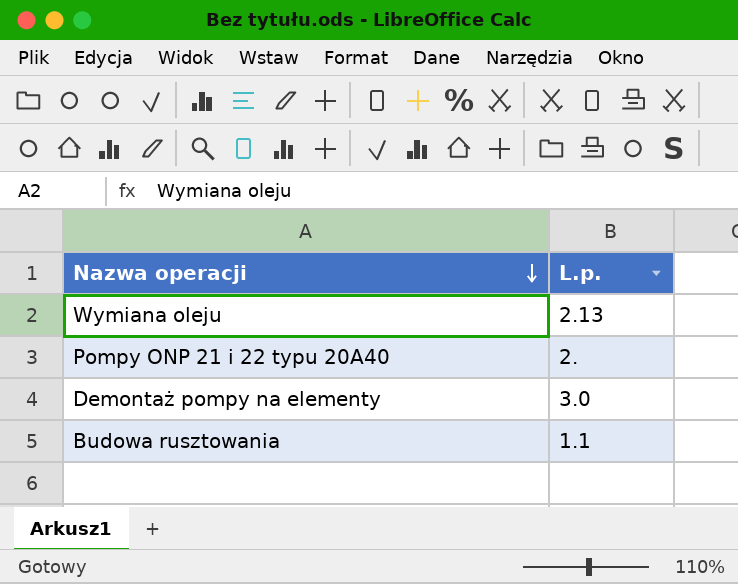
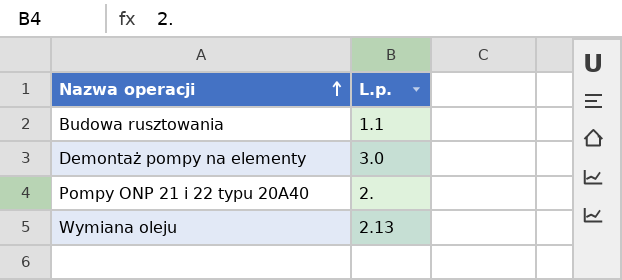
row order: Nazwa operacji descending -> Nazwa operacji ascending

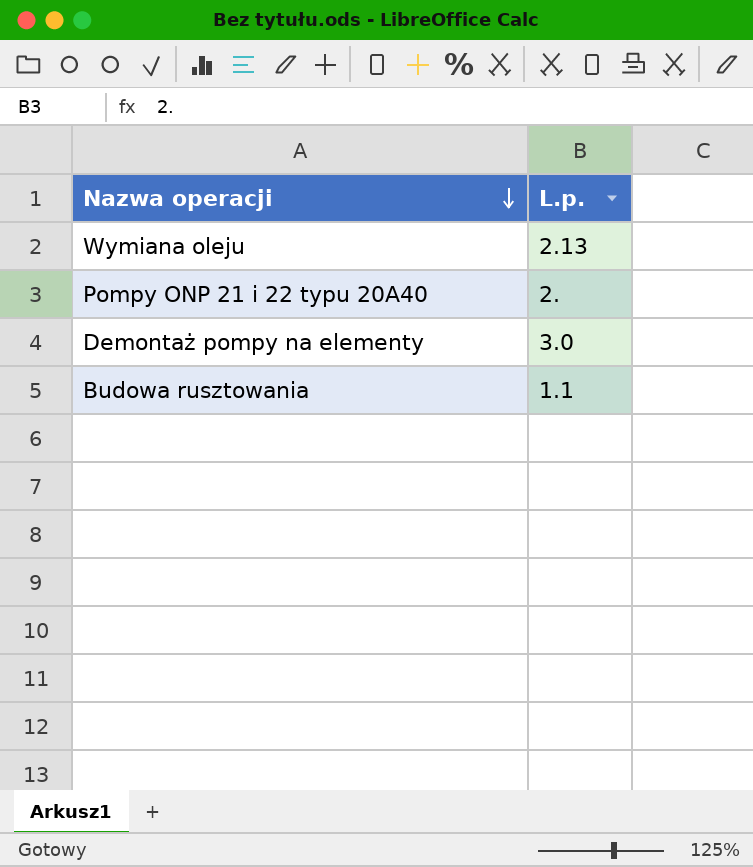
row order: Nazwa operacji ascending -> Nazwa operacji descending

